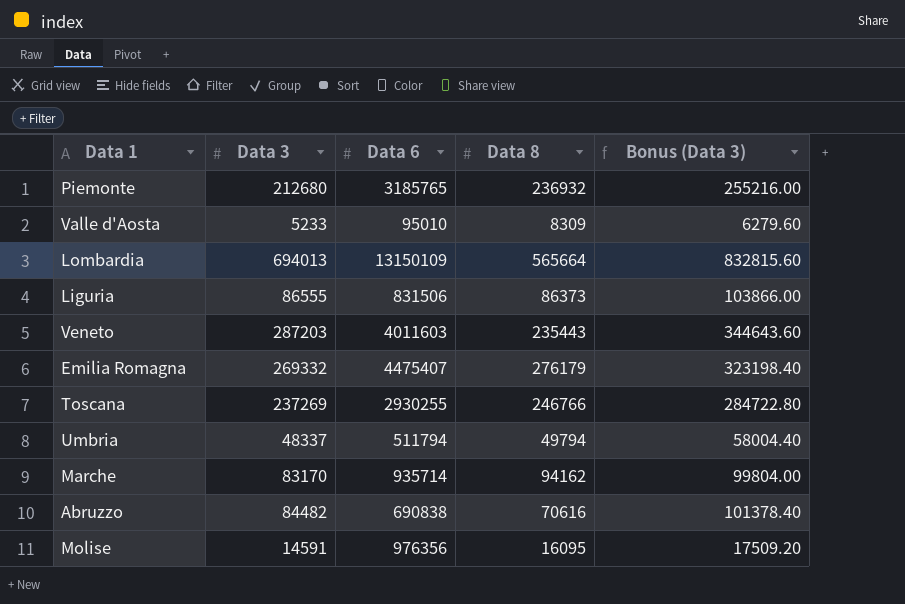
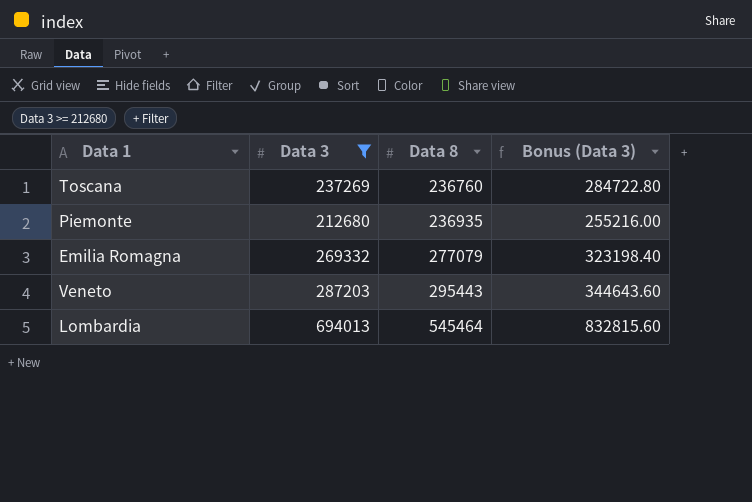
filter: none -> Data 3 >= 212680
row order: none -> Data 8 ascending
column Data 6 | position: 3 -> none
Toscana | Data 8: 246766 -> 236760
Piemonte | Data 8: 236932 -> 236935
Emilia Romagna | Data 8: 276179 -> 277079
Veneto | Data 8: 235443 -> 295443
Lombardia | Data 8: 565664 -> 545464

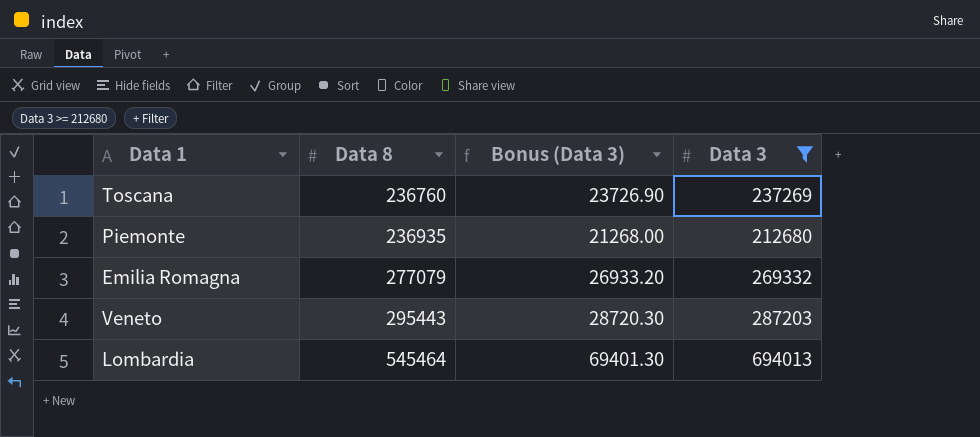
column Bonus (Data 3) | formula: [Data 3] * 1.2 -> [Data 3] * 0.1
column Data 3 | position: 2 -> 4

